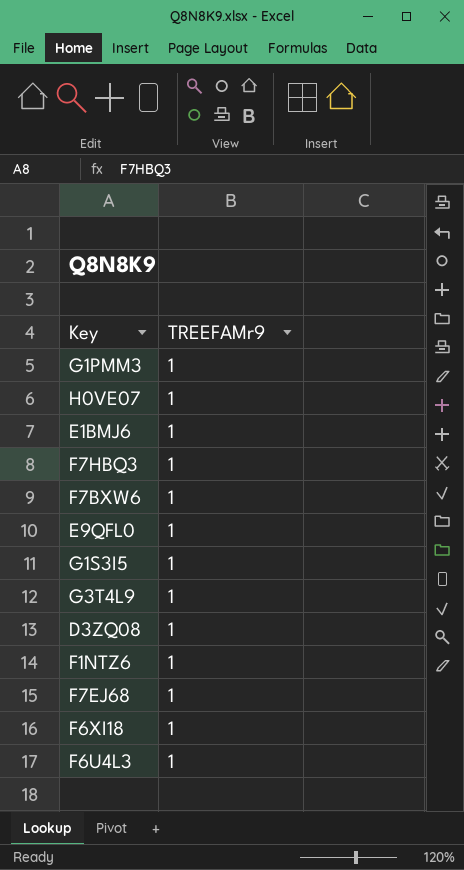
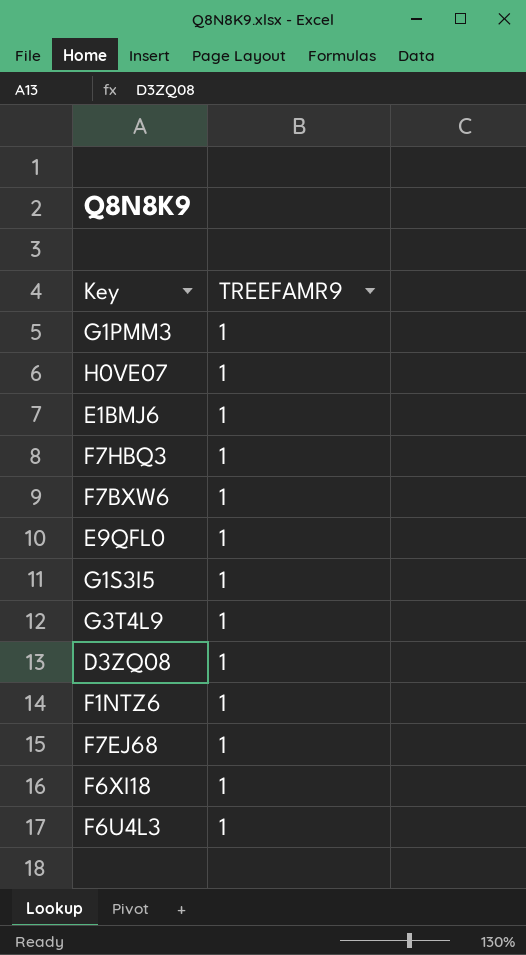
column name: TREEFAMr9 -> TREEFAMR9

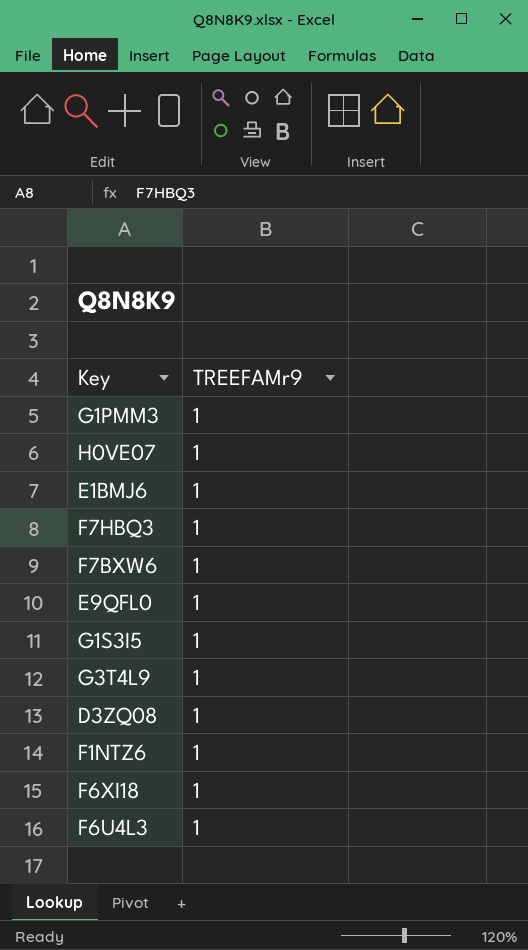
column name: TREEFAMR9 -> TREEFAMr9
row F7EJ68: 1 -> none

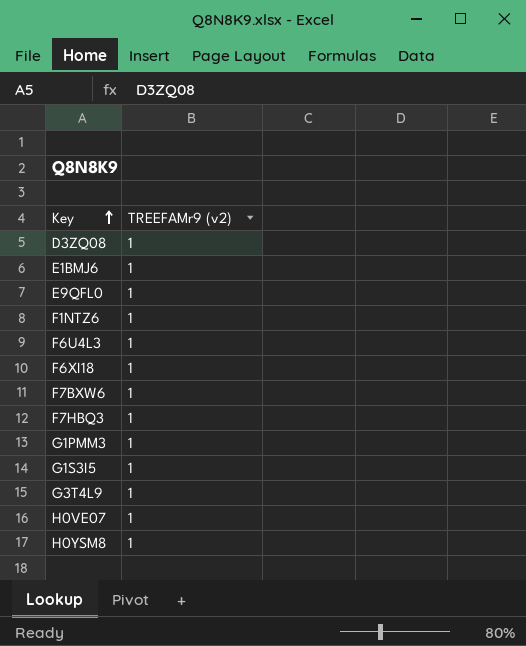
row order: none -> Key ascending
column name: TREEFAMr9 -> TREEFAMr9 (v2)
row H0YSM8: none -> 1

